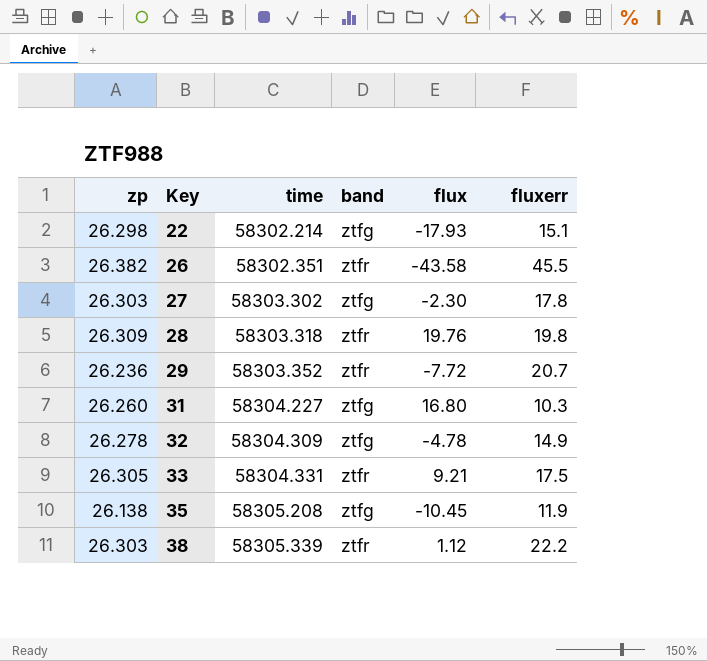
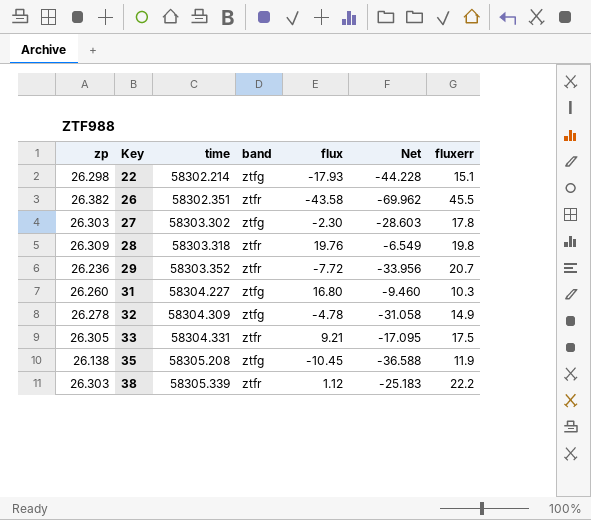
column Net | formula: none -> [flux] - [zp]

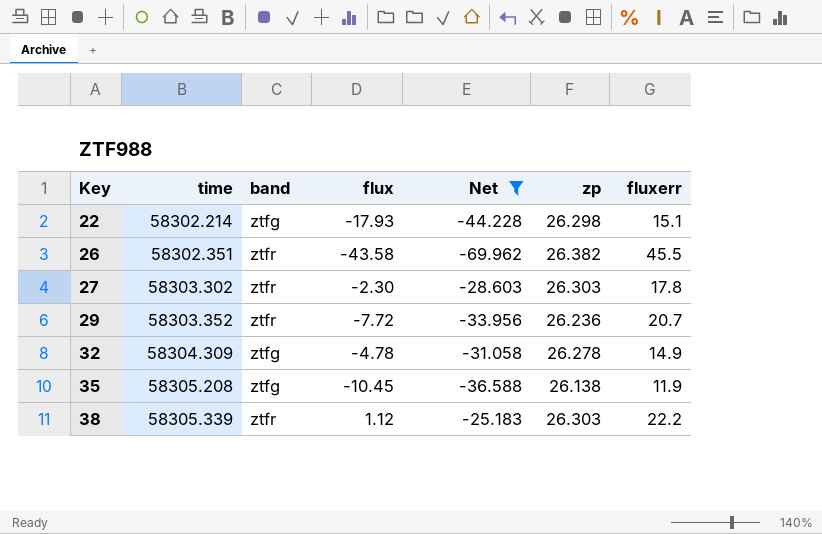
filter: none -> Net <= -25.183
column zp | position: 1 -> 6
27 | band: ztfg -> ztfr

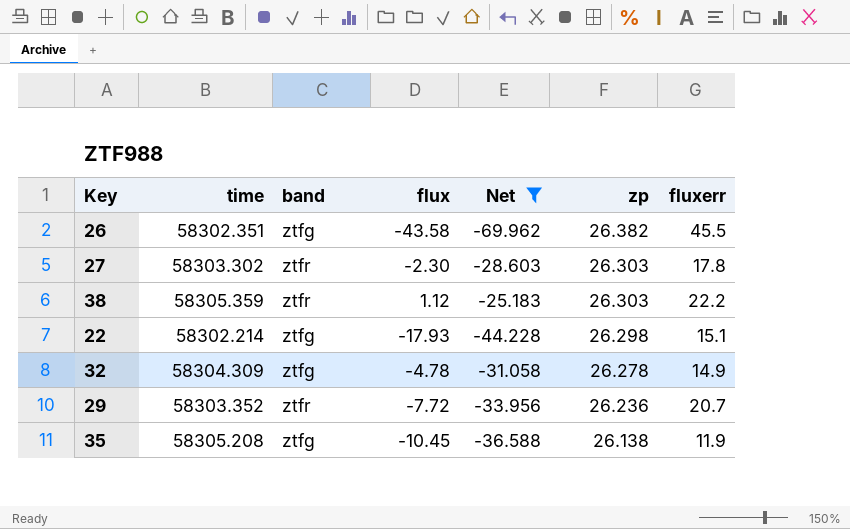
row order: Key ascending -> zp descending
26 | band: ztfr -> ztfg
38 | time: 58305.339 -> 58305.359

